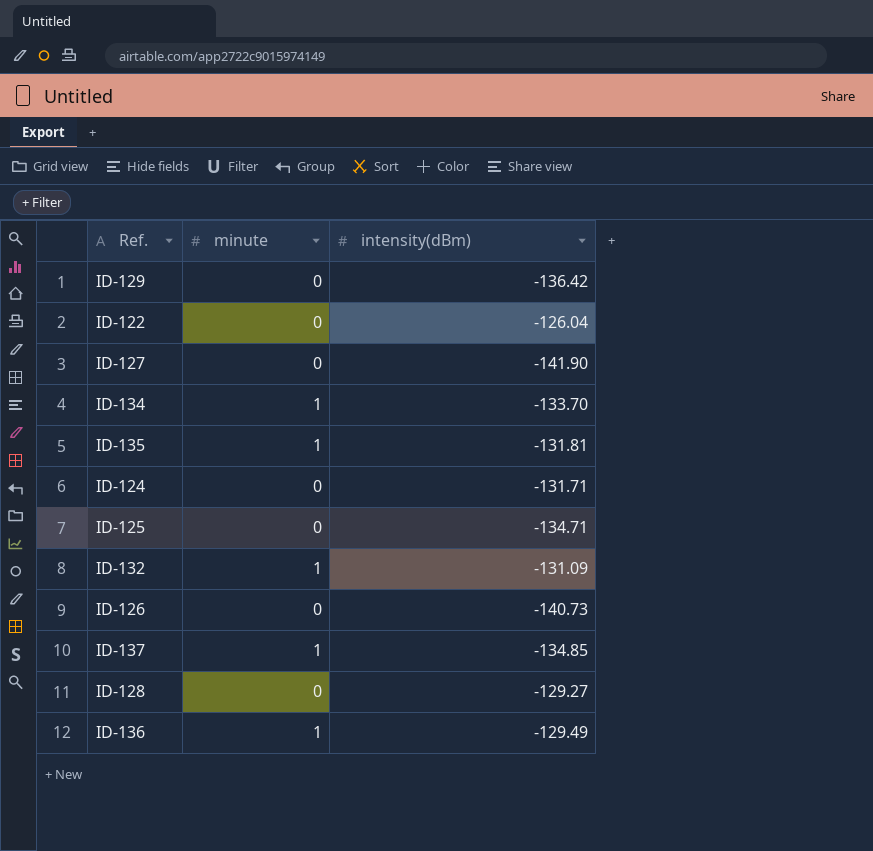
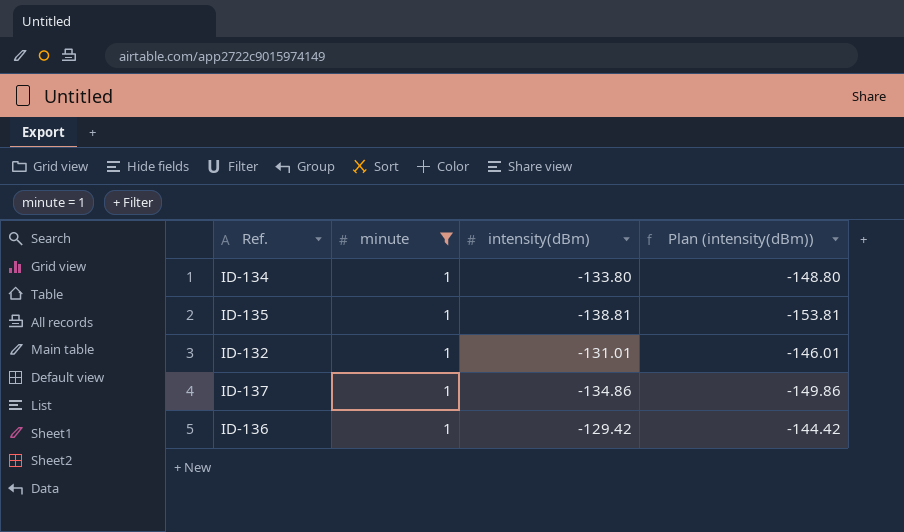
filter: none -> minute = 1
column Plan (intensity(dBm)) | formula: none -> [intensity(dBm)] - 15
ID-134 | intensity(dBm): -133.70 -> -133.80
ID-135 | intensity(dBm): -131.81 -> -138.81
ID-132 | intensity(dBm): -131.09 -> -131.01
ID-137 | intensity(dBm): -134.85 -> -134.86
ID-136 | intensity(dBm): -129.49 -> -129.42

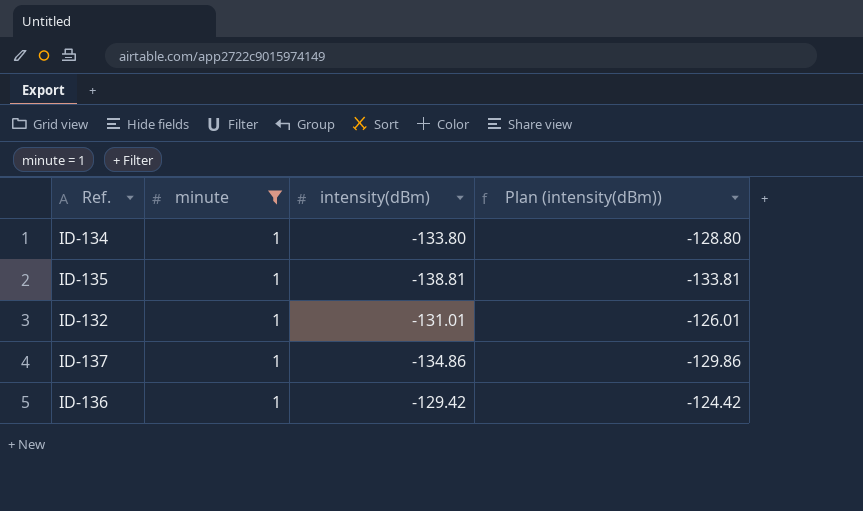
column Plan (intensity(dBm)) | formula: [intensity(dBm)] - 15 -> [intensity(dBm)] + 5

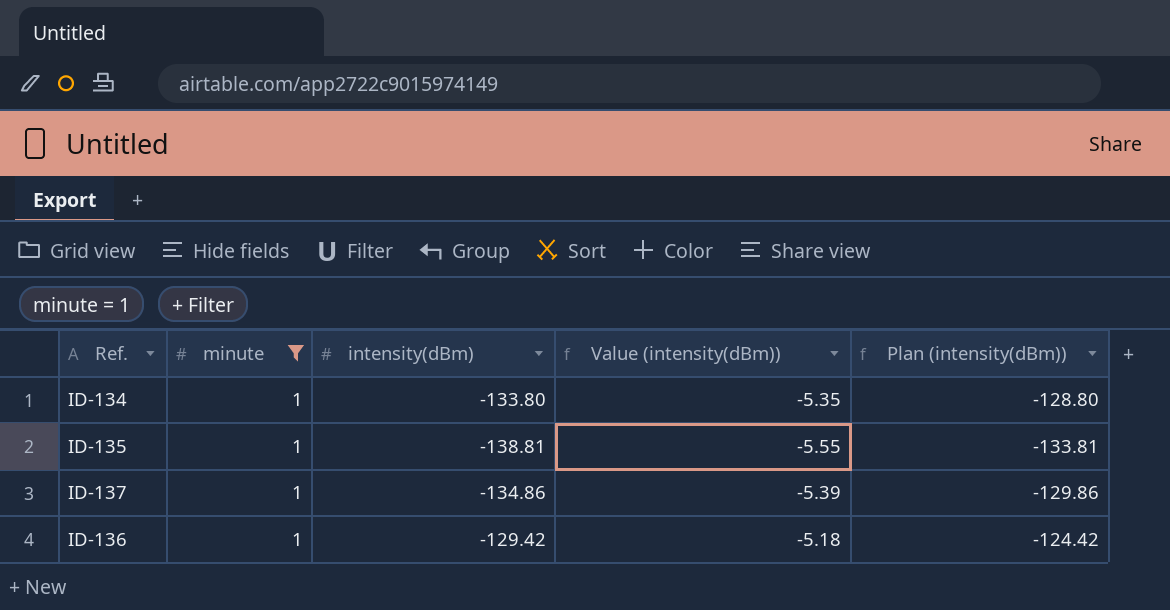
column Value (intensity(dBm)) | formula: none -> [intensity(dBm)] * 0.04
row ID-132: 1 | -131.01 | -126.01 -> none

